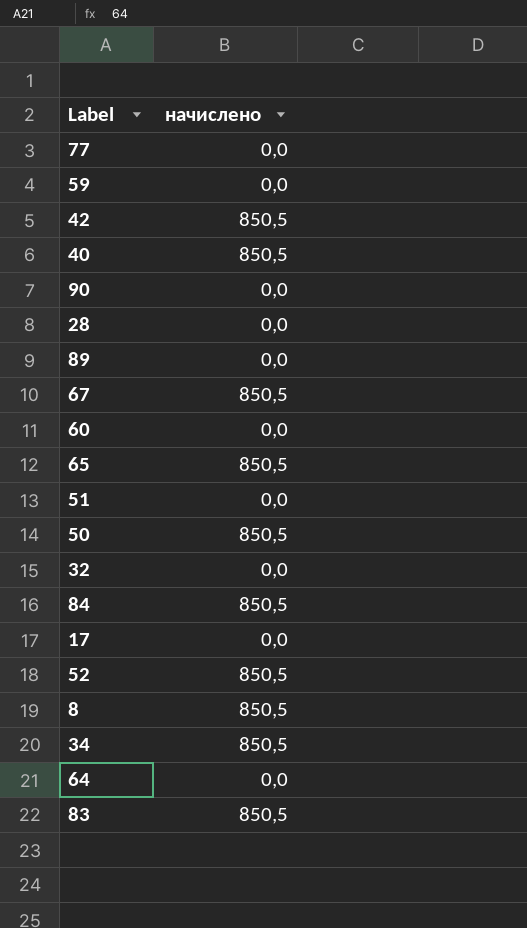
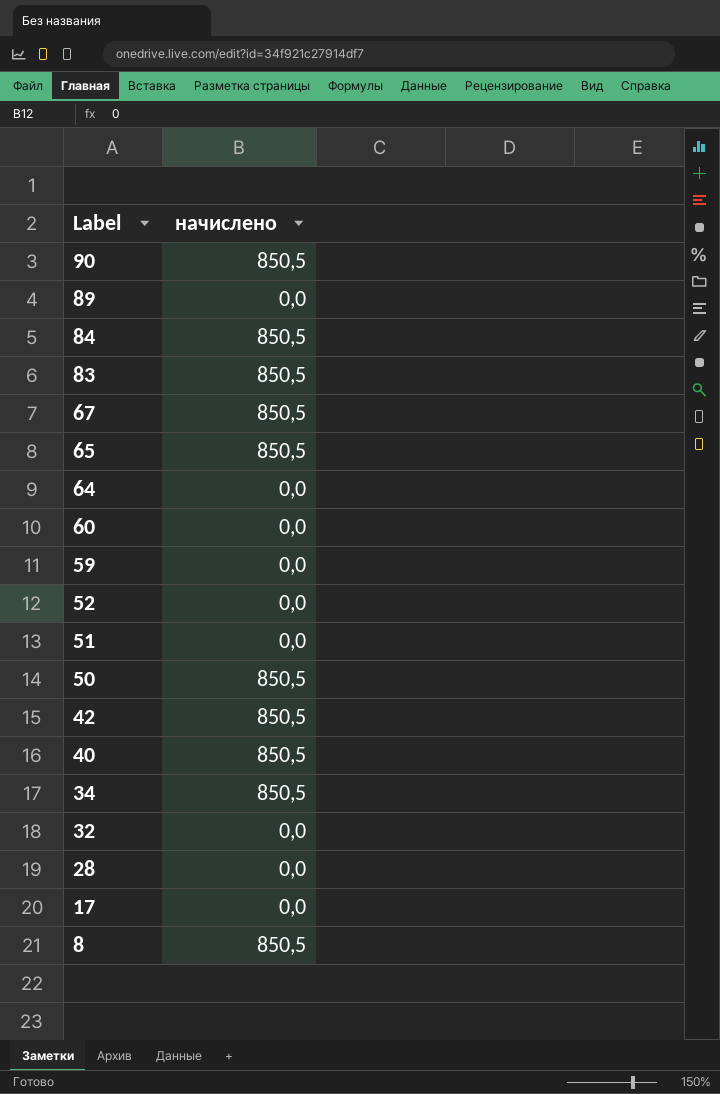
row order: none -> Label descending
row 77: 0,0 -> none
90 | начислено: 0,0 -> 850,5
52 | начислено: 850,5 -> 0,0

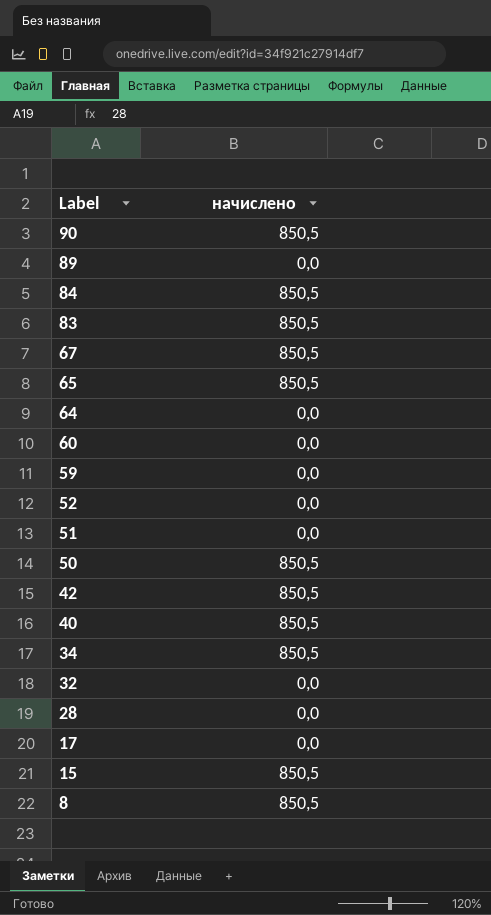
row 15: none -> 850,5

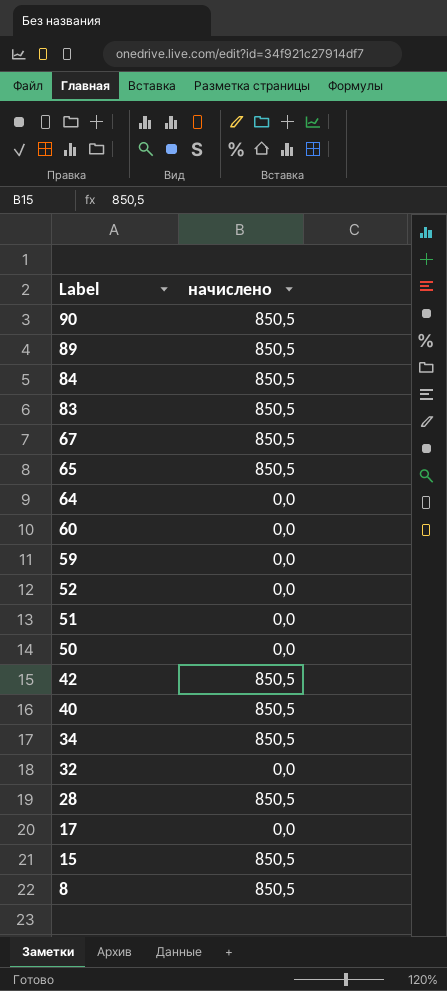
89 | начислено: 0,0 -> 850,5
50 | начислено: 850,5 -> 0,0
28 | начислено: 0,0 -> 850,5

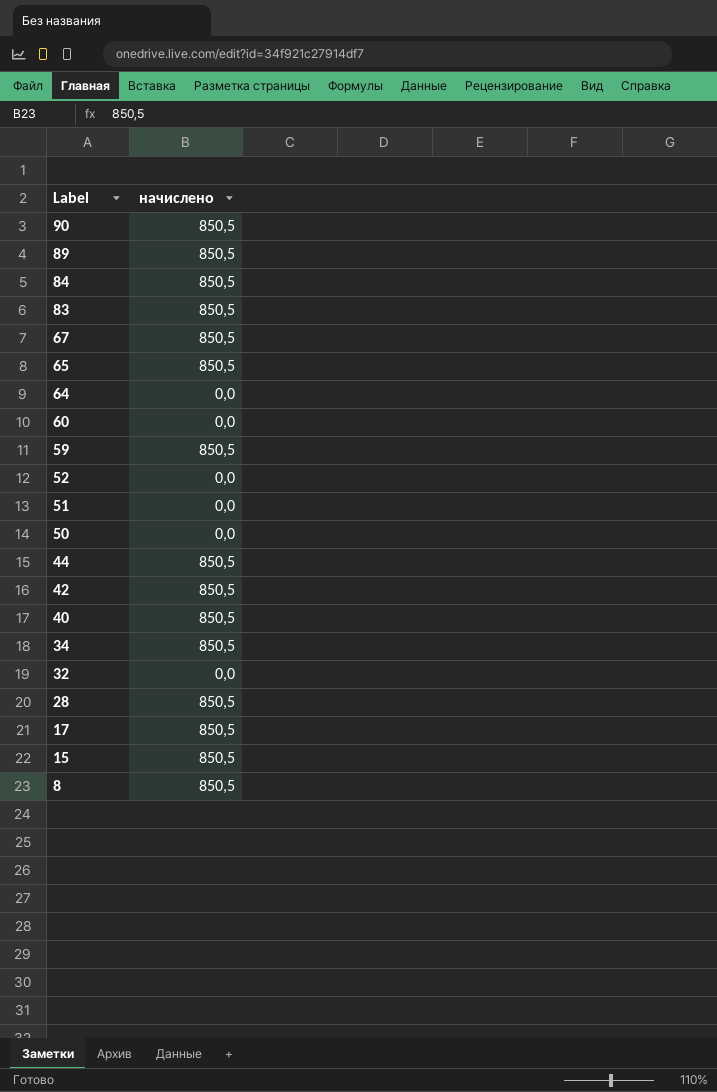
59 | начислено: 0,0 -> 850,5
row 44: none -> 850,5
17 | начислено: 0,0 -> 850,5

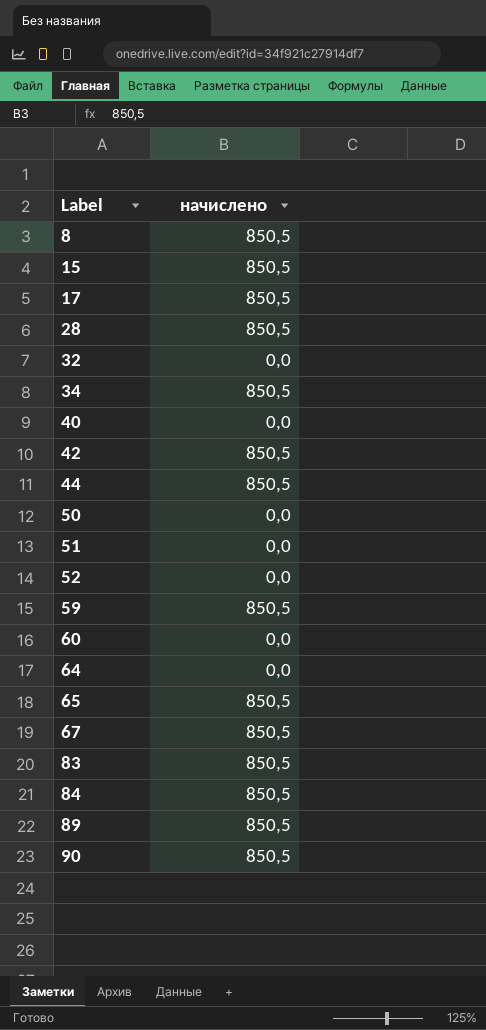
row order: Label descending -> Label ascending
40 | начислено: 850,5 -> 0,0

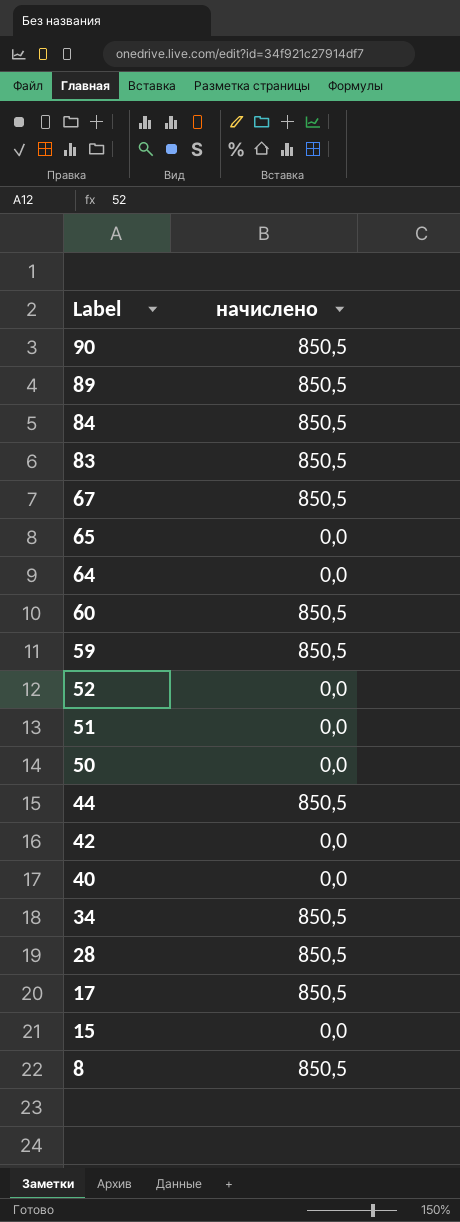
row order: Label ascending -> Label descending
row 32: 0,0 -> none
65 | начислено: 850,5 -> 0,0
60 | начислено: 0,0 -> 850,5
42 | начислено: 850,5 -> 0,0
15 | начислено: 850,5 -> 0,0

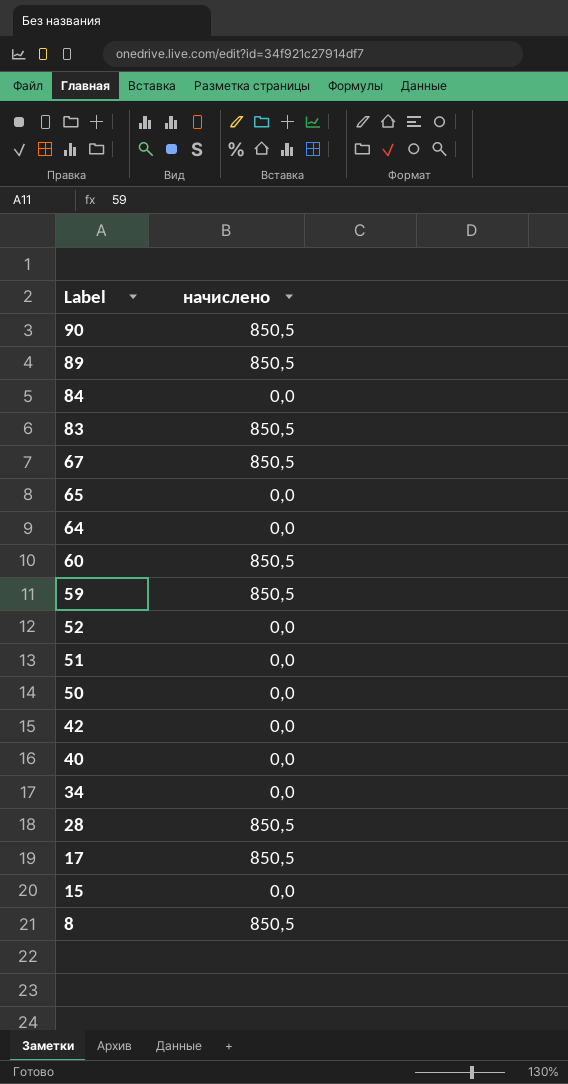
row 44: 850,5 -> none
84 | начислено: 850,5 -> 0,0
34 | начислено: 850,5 -> 0,0

